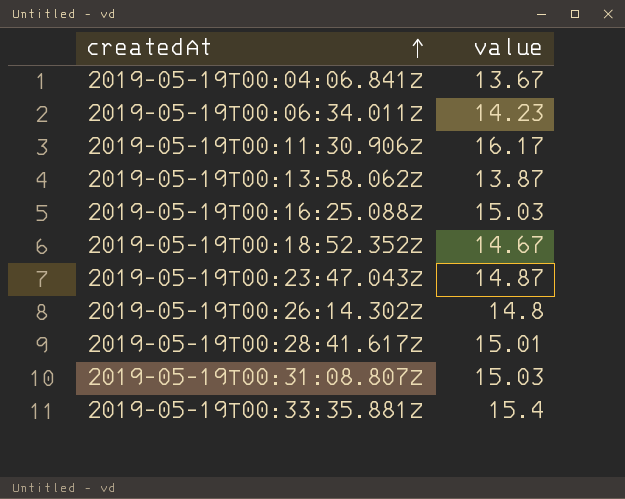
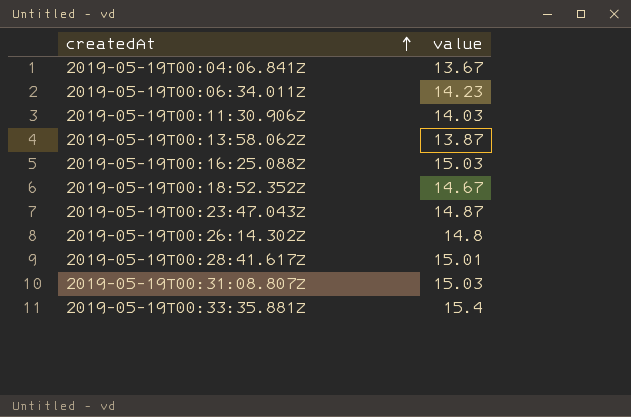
2019-05-19T00:11:30.906Z | value: 16.17 -> 14.03

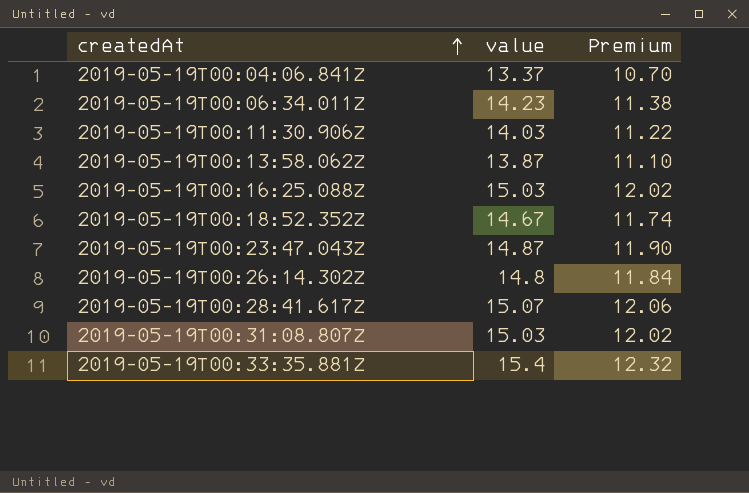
column Premium | formula: none -> [value] * 0.8
2019-05-19T00:04:06.841Z | value: 13.67 -> 13.37
2019-05-19T00:28:41.617Z | value: 15.01 -> 15.07

